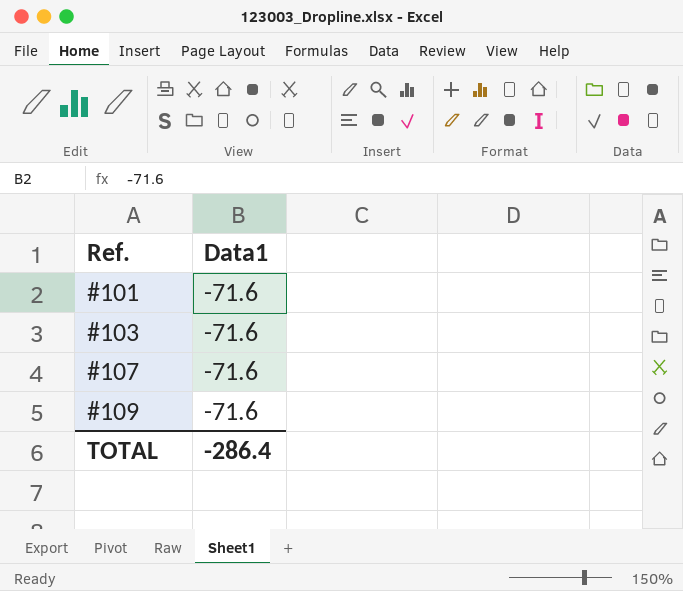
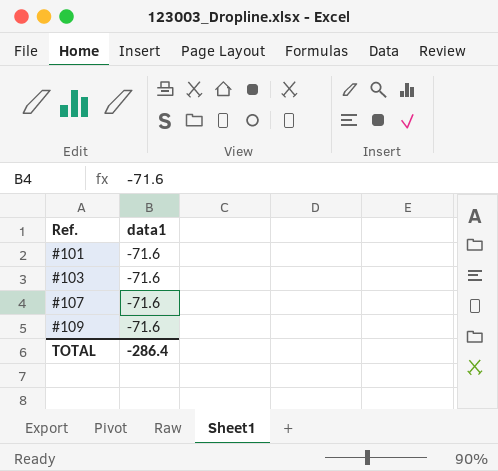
column name: Data1 -> data1

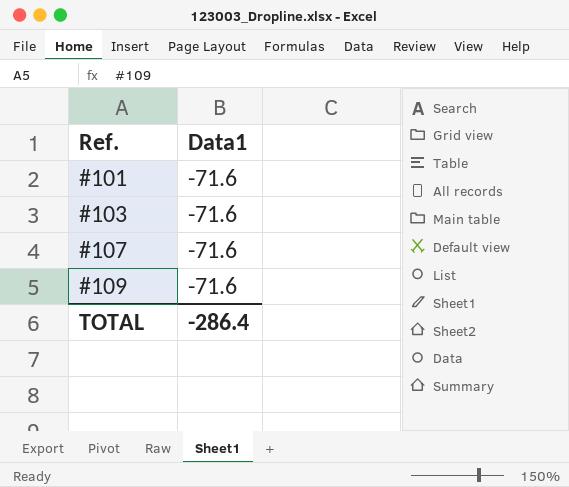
column name: data1 -> Data1

